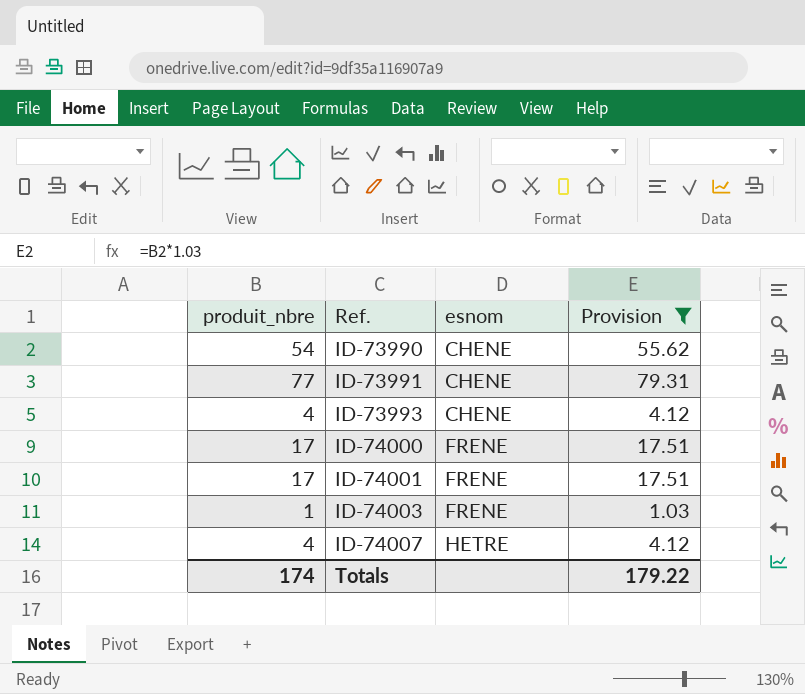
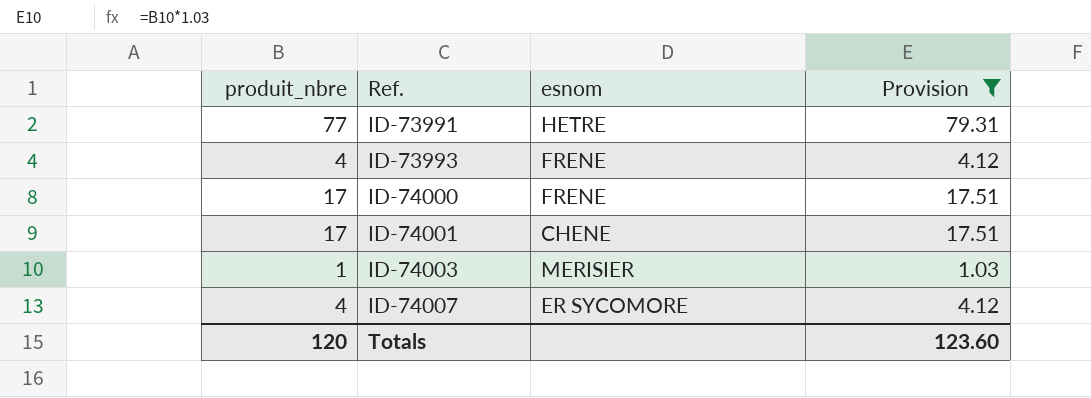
row ID-73990: 54 | CHENE | 55.62 -> none
ID-73991 | esnom: CHENE -> HETRE
ID-73993 | esnom: CHENE -> FRENE
ID-74001 | esnom: FRENE -> CHENE
ID-74003 | esnom: FRENE -> MERISIER
ID-74007 | esnom: HETRE -> ER SYCOMORE
Totals | produit_nbre: 174 -> 120
Totals | Provision: 179.22 -> 123.60

